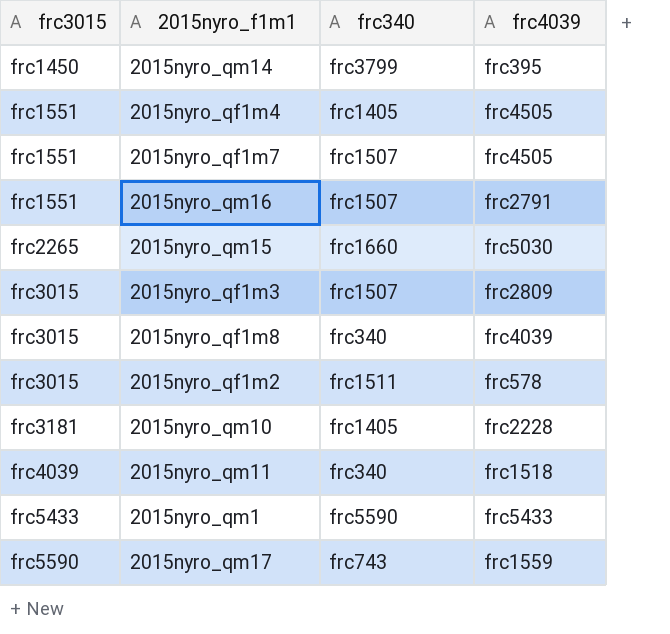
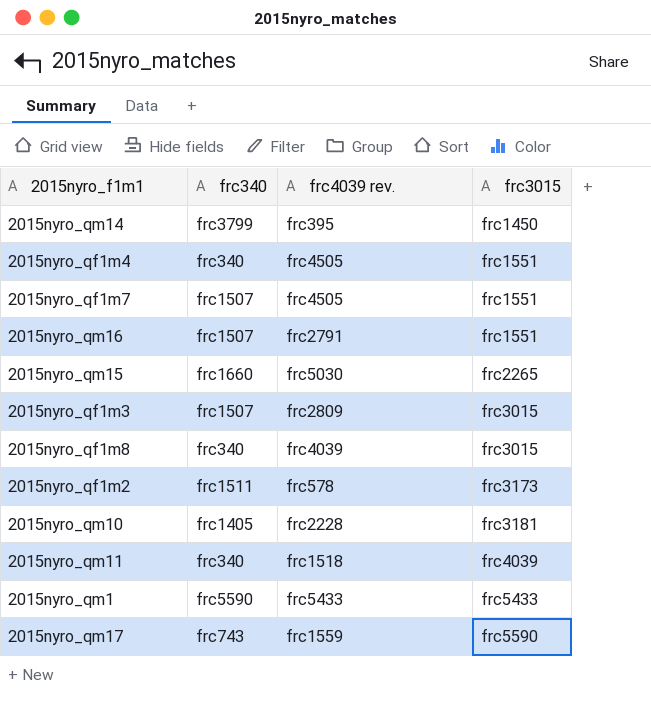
column name: frc4039 -> frc4039 rev.
column frc3015 | position: 1 -> 4
2015nyro_qf1m4 | frc340: frc1405 -> frc340
2015nyro_qf1m2 | frc3015: frc3015 -> frc3173

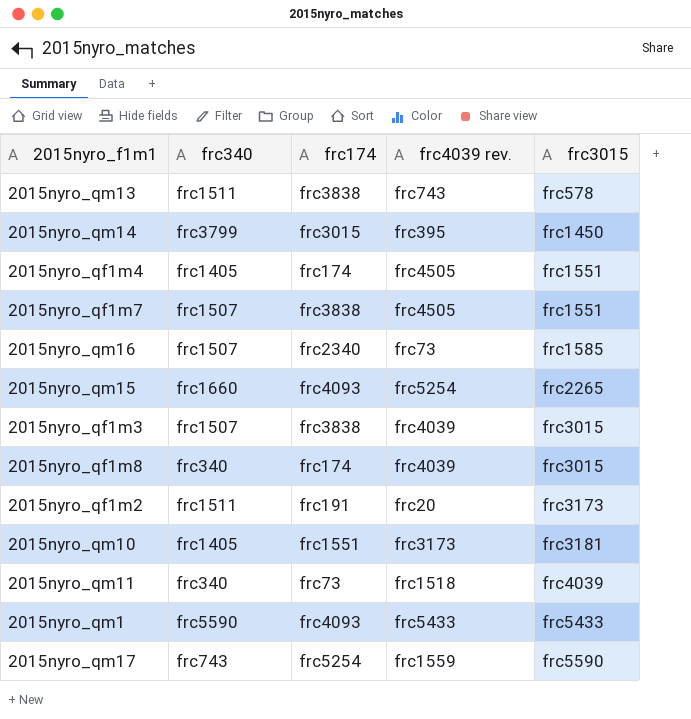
column frc174 | position: none -> 3
row 2015nyro_qm13: none -> frc1511 | frc3838 | frc743 | frc578
2015nyro_qf1m4 | frc340: frc340 -> frc1405
2015nyro_qm16 | frc4039 rev.: frc2791 -> frc73
2015nyro_qm16 | frc3015: frc1551 -> frc1585
2015nyro_qm15 | frc4039 rev.: frc5030 -> frc5254
2015nyro_qf1m3 | frc4039 rev.: frc2809 -> frc4039
2015nyro_qf1m2 | frc4039 rev.: frc578 -> frc20
2015nyro_qm10 | frc4039 rev.: frc2228 -> frc3173

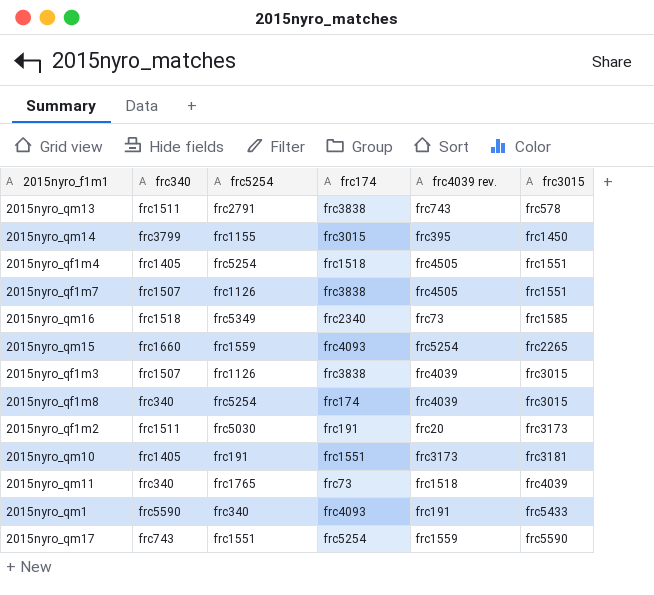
column frc5254 | position: none -> 3
2015nyro_qf1m4 | frc174: frc174 -> frc1518
2015nyro_qm16 | frc340: frc1507 -> frc1518
2015nyro_qm1 | frc4039 rev.: frc5433 -> frc191

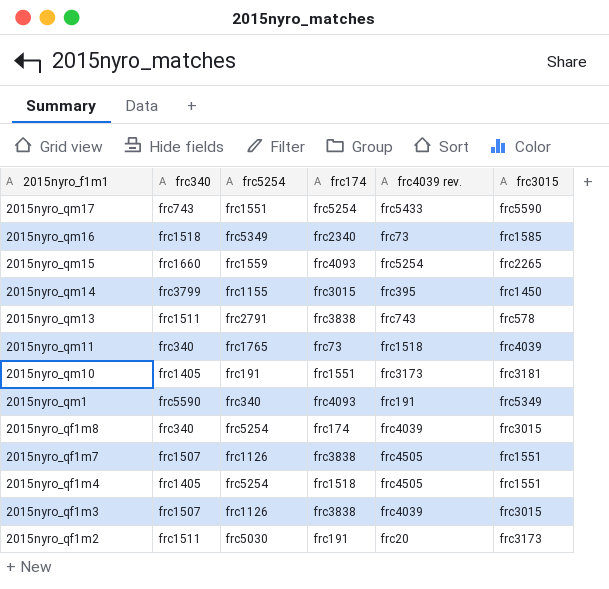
row order: frc3015 ascending -> 2015nyro_f1m1 descending
2015nyro_qm17 | frc4039 rev.: frc1559 -> frc5433
2015nyro_qm1 | frc3015: frc5433 -> frc5349

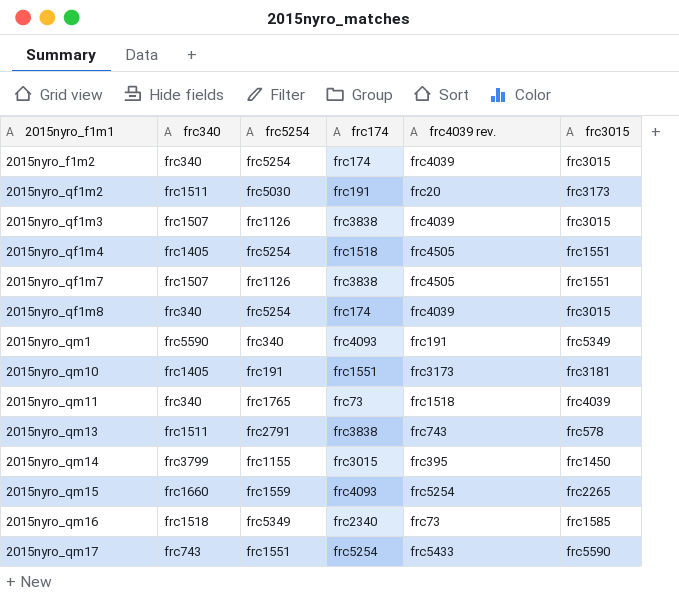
row order: 2015nyro_f1m1 descending -> 2015nyro_f1m1 ascending
row 2015nyro_f1m2: none -> frc340 | frc5254 | frc174 | frc4039 | frc3015

